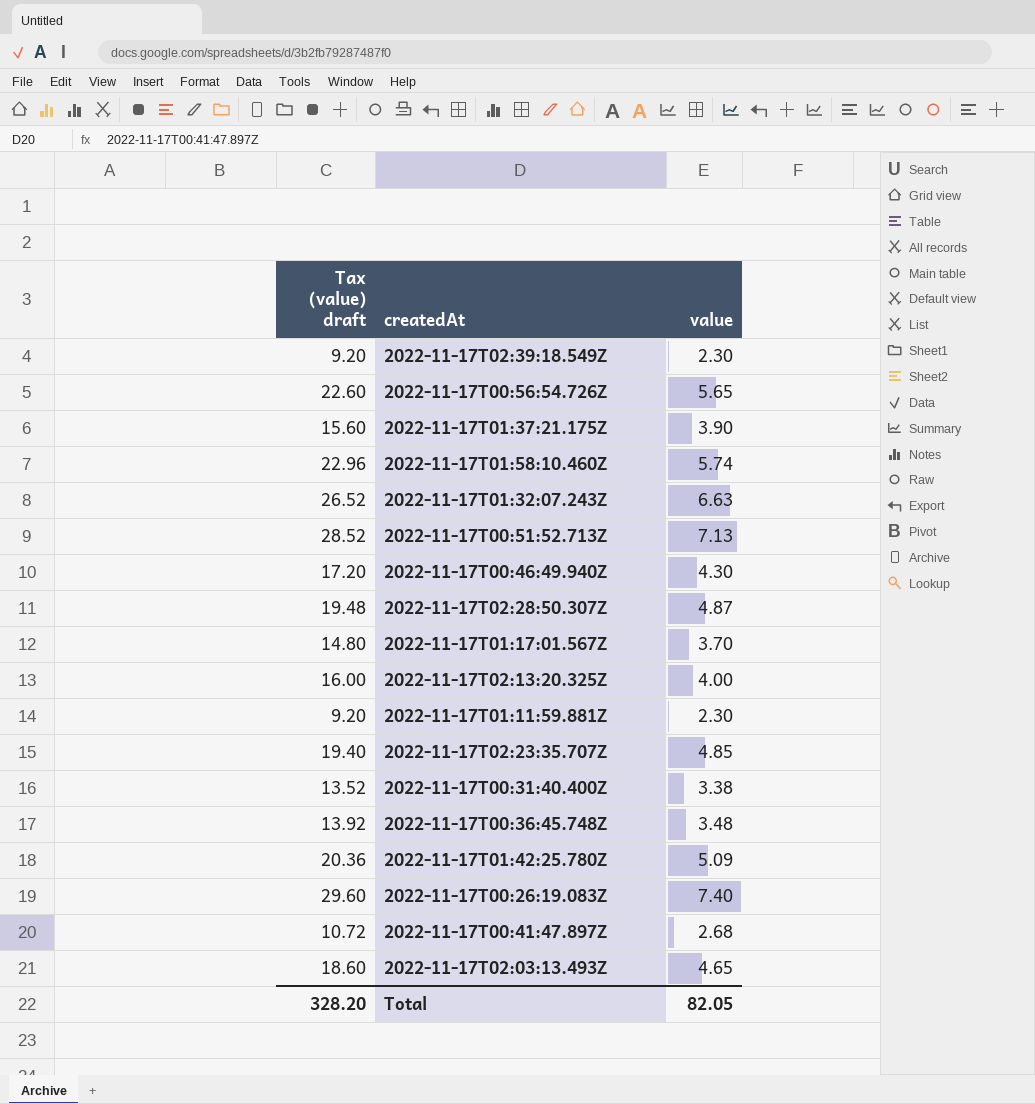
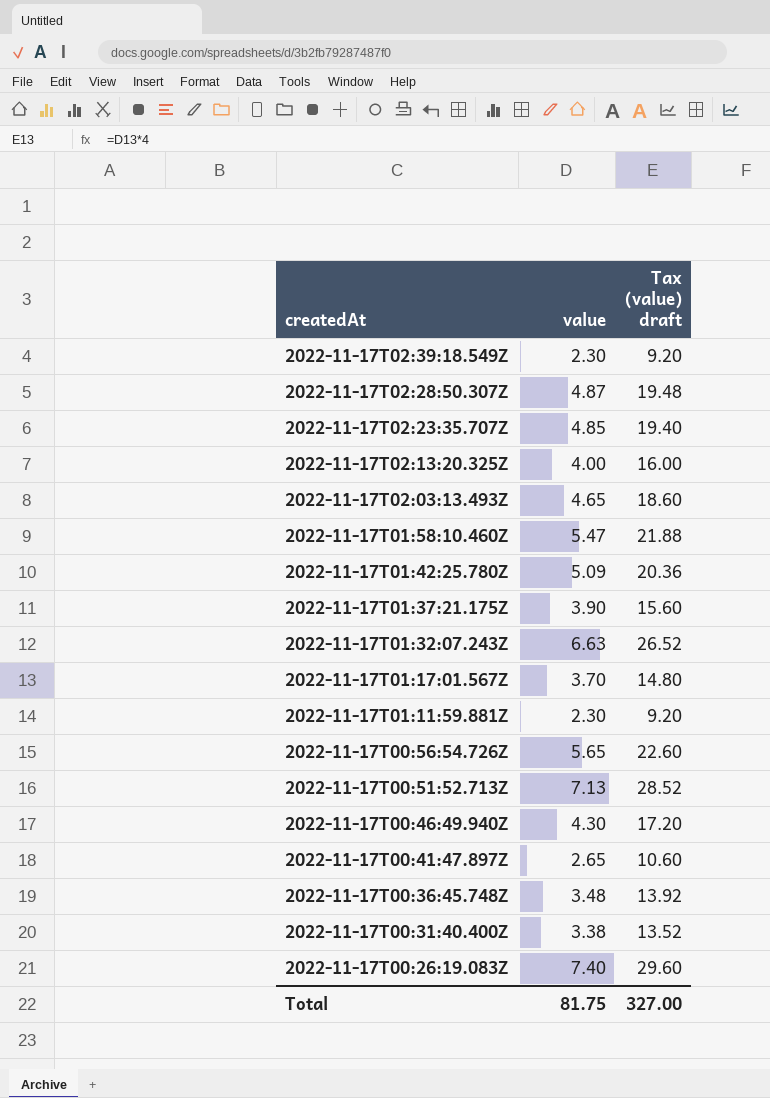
row order: none -> createdAt descending
column Tax (value) draft | position: 1 -> 3
2022-11-17T01:58:10.460Z | value: 5.74 -> 5.47
2022-11-17T01:58:10.460Z | Tax (value) draft: 22.96 -> 21.88
2022-11-17T00:41:47.897Z | value: 2.68 -> 2.65
2022-11-17T00:41:47.897Z | Tax (value) draft: 10.72 -> 10.60
Total | value: 82.05 -> 81.75
Total | Tax (value) draft: 328.20 -> 327.00

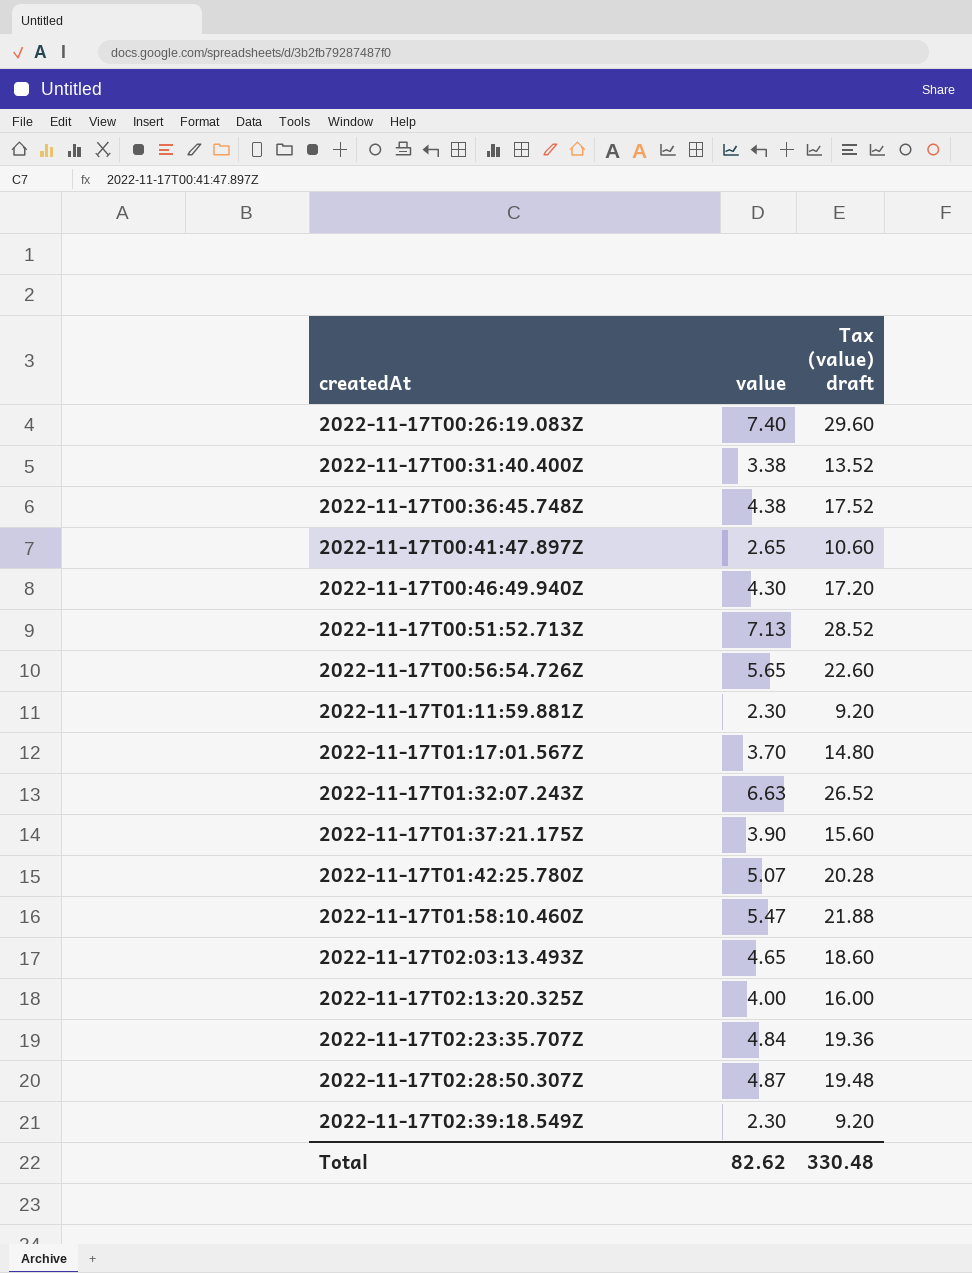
row order: createdAt descending -> createdAt ascending
2022-11-17T00:36:45.748Z | value: 3.48 -> 4.38
2022-11-17T00:36:45.748Z | Tax (value) draft: 13.92 -> 17.52
2022-11-17T01:42:25.780Z | value: 5.09 -> 5.07
2022-11-17T01:42:25.780Z | Tax (value) draft: 20.36 -> 20.28
2022-11-17T02:23:35.707Z | value: 4.85 -> 4.84
2022-11-17T02:23:35.707Z | Tax (value) draft: 19.40 -> 19.36
Total | value: 81.75 -> 82.62
Total | Tax (value) draft: 327.00 -> 330.48

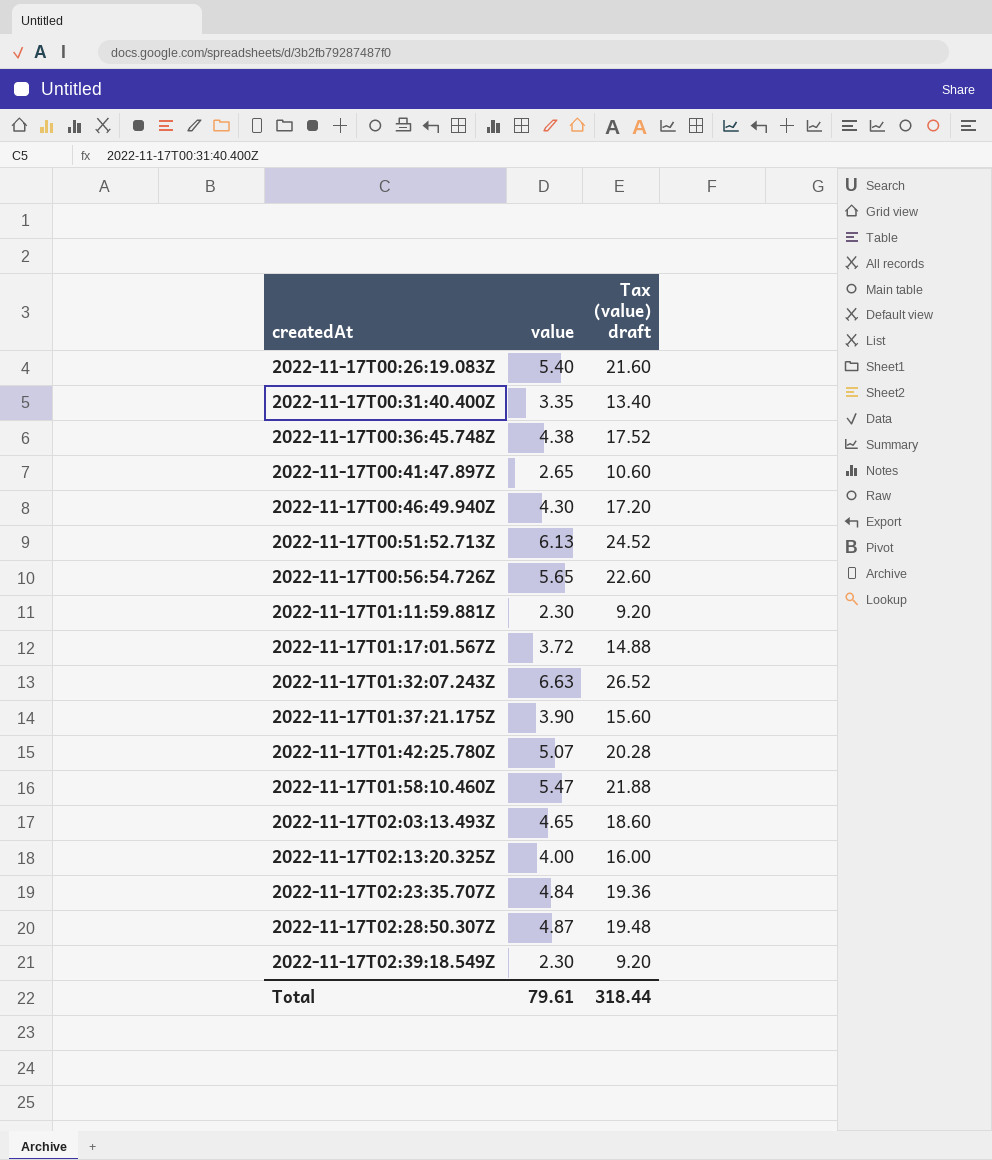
2022-11-17T00:26:19.083Z | value: 7.40 -> 5.40
2022-11-17T00:26:19.083Z | Tax (value) draft: 29.60 -> 21.60
2022-11-17T00:31:40.400Z | value: 3.38 -> 3.35
2022-11-17T00:31:40.400Z | Tax (value) draft: 13.52 -> 13.40
2022-11-17T00:51:52.713Z | value: 7.13 -> 6.13
2022-11-17T00:51:52.713Z | Tax (value) draft: 28.52 -> 24.52
2022-11-17T01:17:01.567Z | value: 3.70 -> 3.72
2022-11-17T01:17:01.567Z | Tax (value) draft: 14.80 -> 14.88
Total | value: 82.62 -> 79.61
Total | Tax (value) draft: 330.48 -> 318.44

